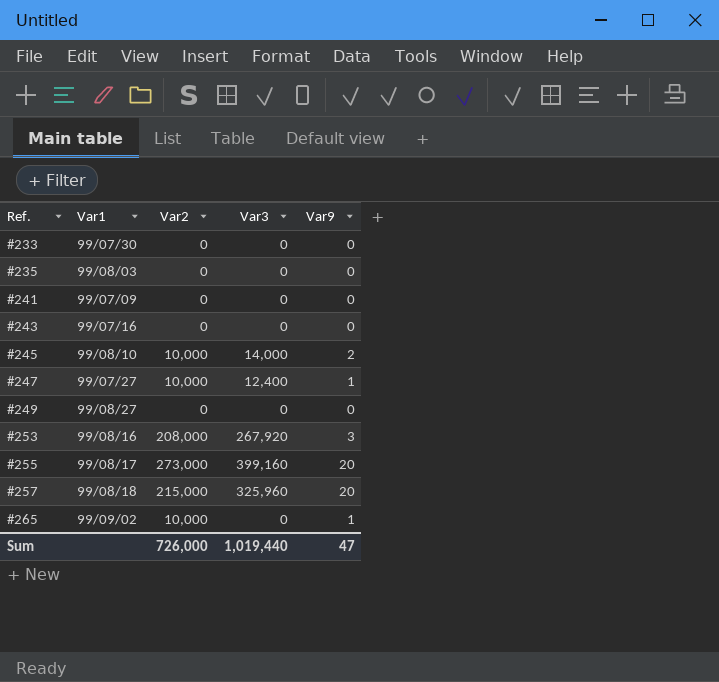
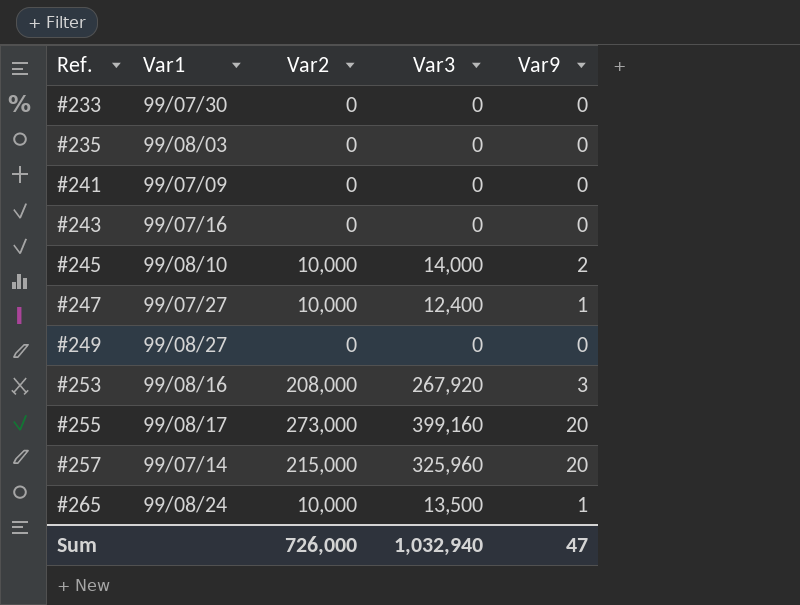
#257 | Var1: 99/08/18 -> 99/07/14
#265 | Var1: 99/09/02 -> 99/08/24
#265 | Var3: 0 -> 13,500
Sum | Var3: 1,019,440 -> 1,032,940

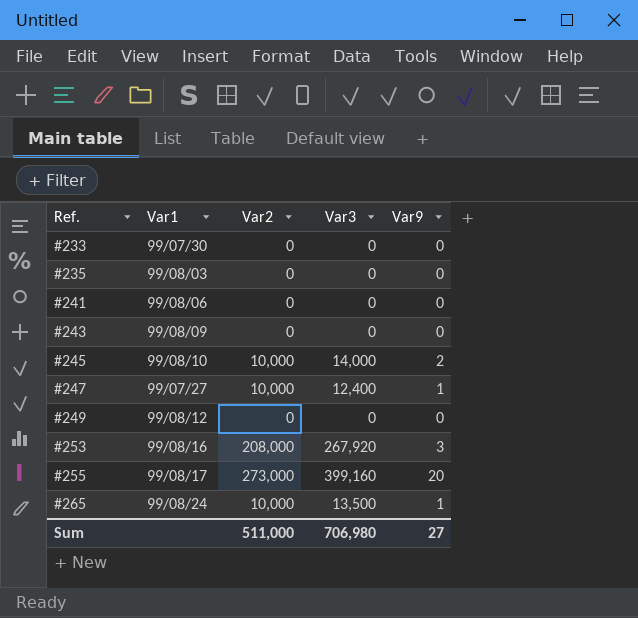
row #257: 99/07/14 | 215,000 | 325,960 | 20 -> none
#241 | Var1: 99/07/09 -> 99/08/06
#243 | Var1: 99/07/16 -> 99/08/09
#249 | Var1: 99/08/27 -> 99/08/12
Sum | Var2: 726,000 -> 511,000
Sum | Var3: 1,032,940 -> 706,980
Sum | Var9: 47 -> 27

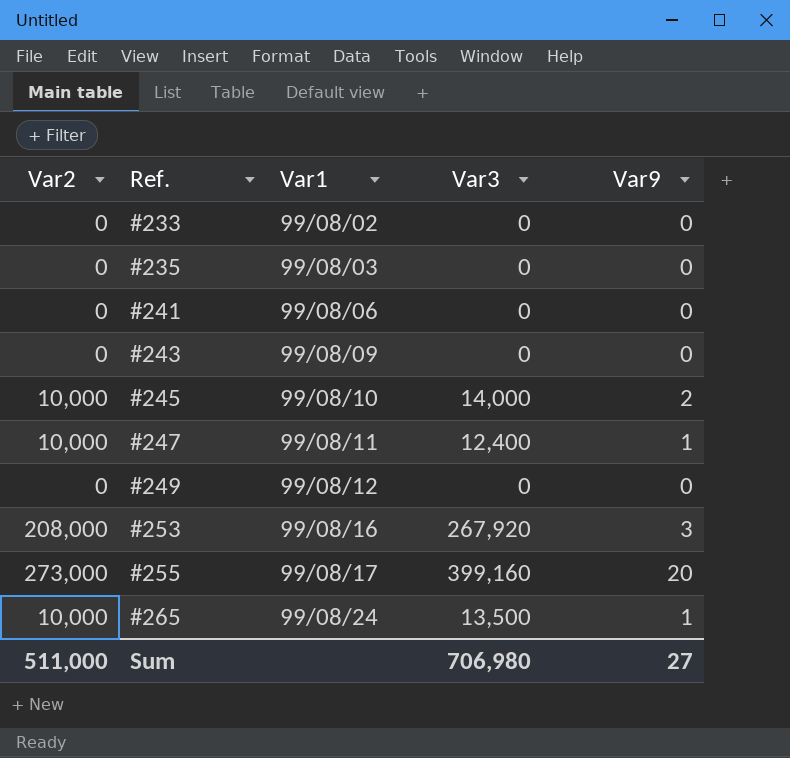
column Var2 | position: 3 -> 1
#233 | Var1: 99/07/30 -> 99/08/02
#247 | Var1: 99/07/27 -> 99/08/11

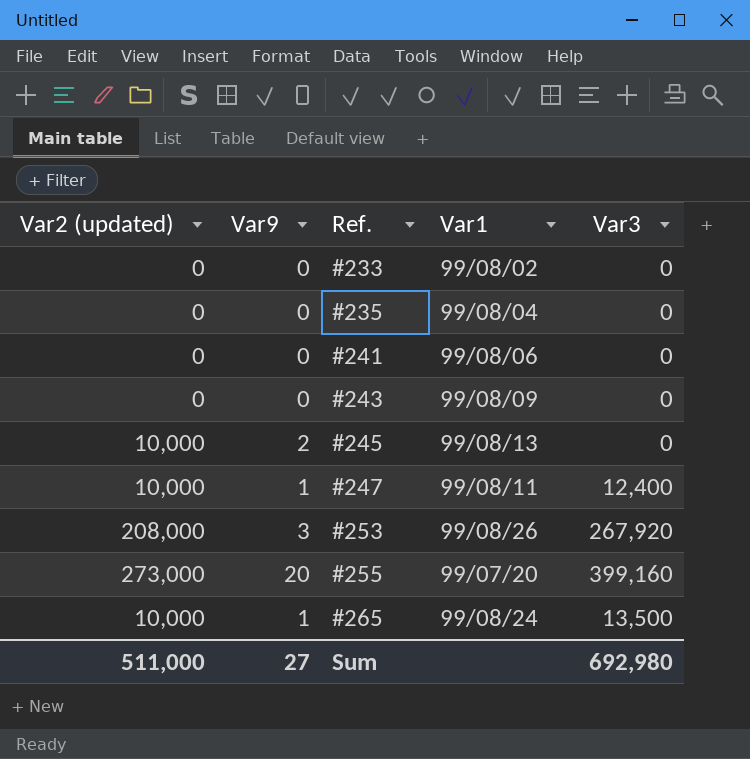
column name: Var2 -> Var2 (updated)
column Var9 | position: 5 -> 2
row #249: 0 | 99/08/12 | 0 | 0 -> none
#235 | Var1: 99/08/03 -> 99/08/04
#245 | Var1: 99/08/10 -> 99/08/13
#245 | Var3: 14,000 -> 0
#253 | Var1: 99/08/16 -> 99/08/26
#255 | Var1: 99/08/17 -> 99/07/20
Sum | Var3: 706,980 -> 692,980

